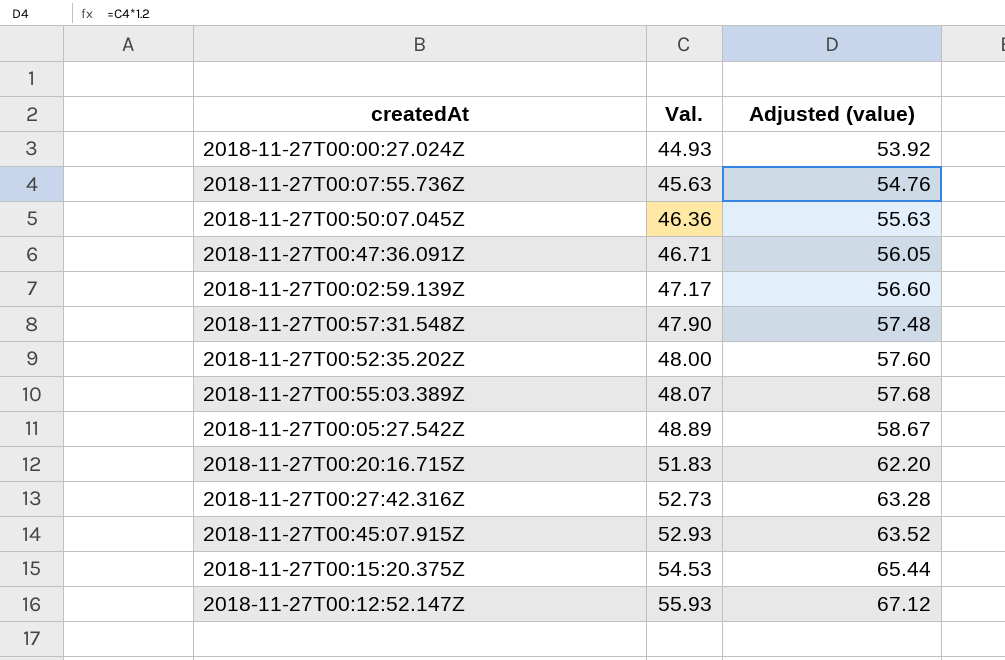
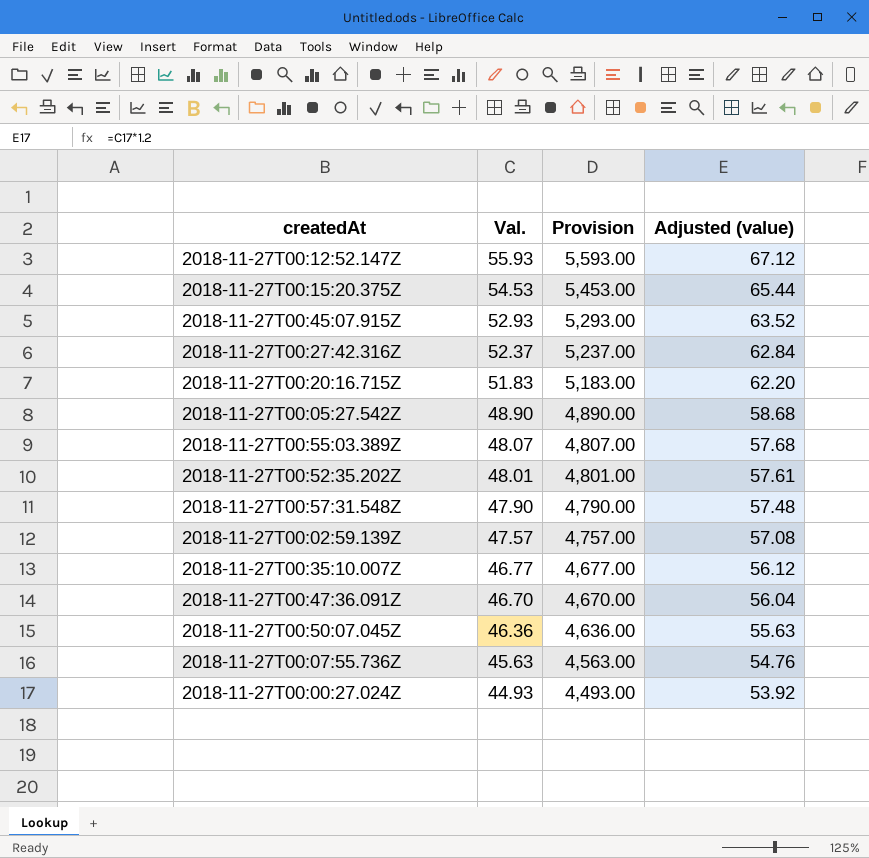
row order: Val. ascending -> Val. descending
column Provision | formula: none -> [Val.] * 100
2018-11-27T00:27:42.316Z | Val.: 52.73 -> 52.37
2018-11-27T00:27:42.316Z | Adjusted (value): 63.28 -> 62.84
2018-11-27T00:05:27.542Z | Val.: 48.89 -> 48.90
2018-11-27T00:05:27.542Z | Adjusted (value): 58.67 -> 58.68
2018-11-27T00:52:35.202Z | Val.: 48.00 -> 48.01
2018-11-27T00:52:35.202Z | Adjusted (value): 57.60 -> 57.61
2018-11-27T00:02:59.139Z | Val.: 47.17 -> 47.57
2018-11-27T00:02:59.139Z | Adjusted (value): 56.60 -> 57.08
row 2018-11-27T00:35:10.007Z: none -> 46.77 | 4,677.00 | 56.12
2018-11-27T00:47:36.091Z | Val.: 46.71 -> 46.70
2018-11-27T00:47:36.091Z | Adjusted (value): 56.05 -> 56.04

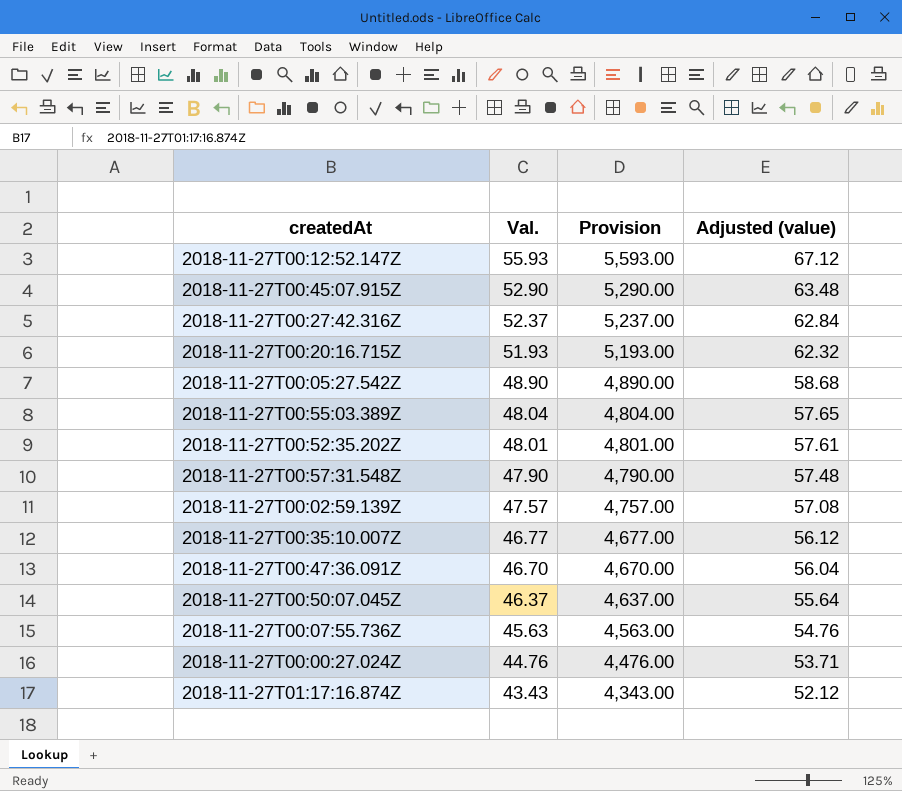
row 2018-11-27T00:15:20.375Z: 54.53 | 5,453.00 | 65.44 -> none
2018-11-27T00:45:07.915Z | Val.: 52.93 -> 52.90
2018-11-27T00:45:07.915Z | Provision: 5,293.00 -> 5,290.00
2018-11-27T00:45:07.915Z | Adjusted (value): 63.52 -> 63.48
2018-11-27T00:20:16.715Z | Val.: 51.83 -> 51.93
2018-11-27T00:20:16.715Z | Provision: 5,183.00 -> 5,193.00
2018-11-27T00:20:16.715Z | Adjusted (value): 62.20 -> 62.32
2018-11-27T00:55:03.389Z | Val.: 48.07 -> 48.04
2018-11-27T00:55:03.389Z | Provision: 4,807.00 -> 4,804.00
2018-11-27T00:55:03.389Z | Adjusted (value): 57.68 -> 57.65
2018-11-27T00:50:07.045Z | Val.: 46.36 -> 46.37
2018-11-27T00:50:07.045Z | Provision: 4,636.00 -> 4,637.00
2018-11-27T00:50:07.045Z | Adjusted (value): 55.63 -> 55.64
2018-11-27T00:00:27.024Z | Val.: 44.93 -> 44.76
2018-11-27T00:00:27.024Z | Provision: 4,493.00 -> 4,476.00
2018-11-27T00:00:27.024Z | Adjusted (value): 53.92 -> 53.71
row 2018-11-27T01:17:16.874Z: none -> 43.43 | 4,343.00 | 52.12

